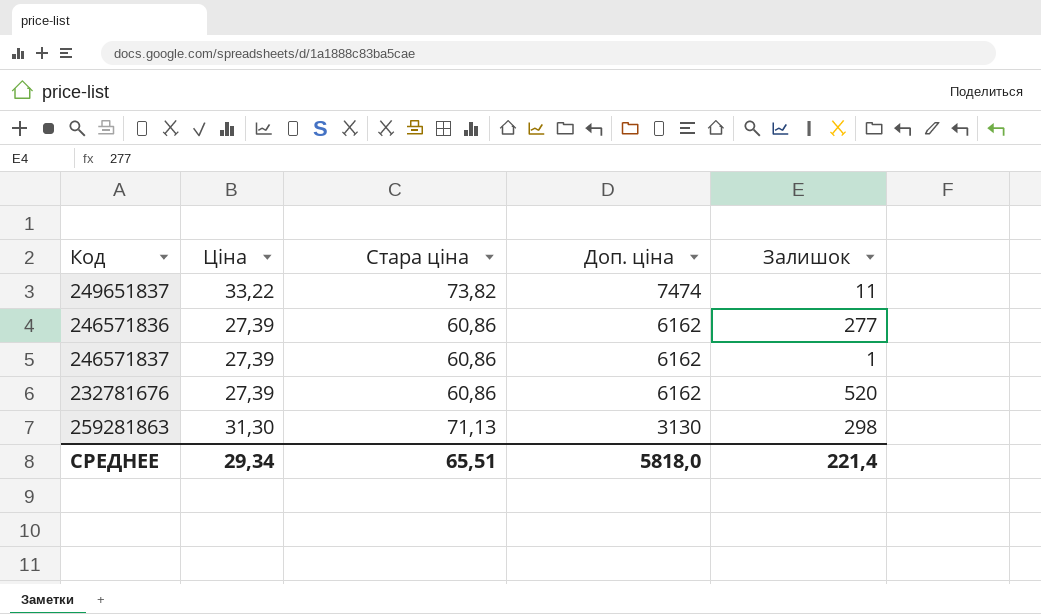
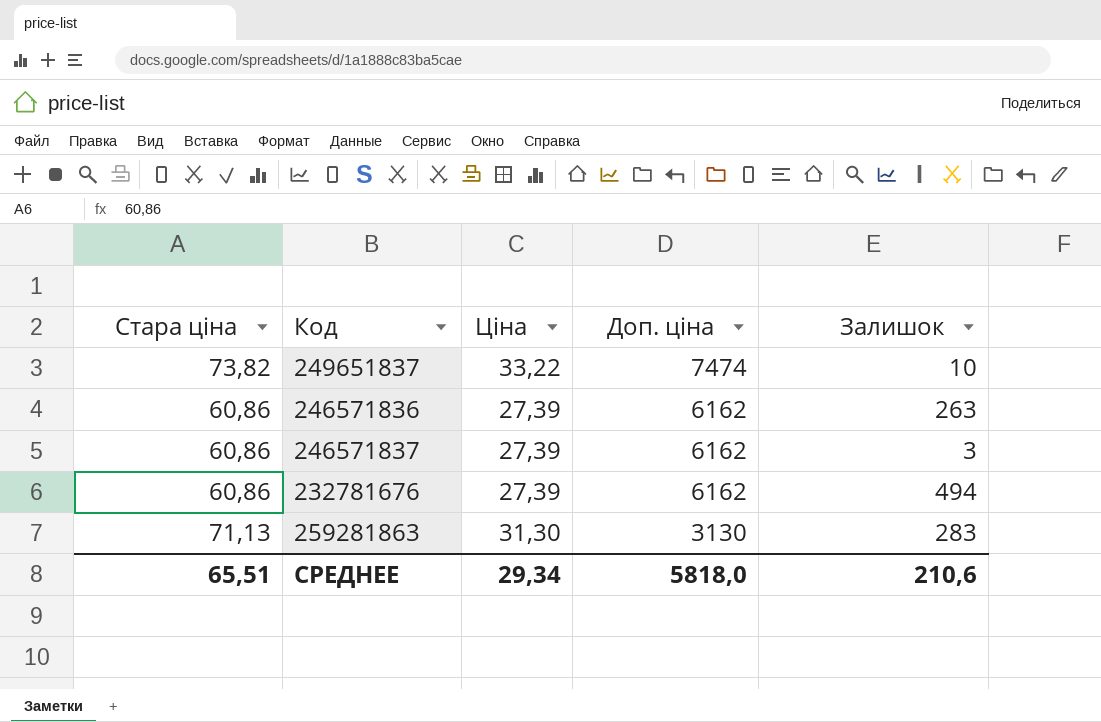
column Стара ціна | position: 3 -> 1
249651837 | Залишок: 11 -> 10
246571836 | Залишок: 277 -> 263
246571837 | Залишок: 1 -> 3
232781676 | Залишок: 520 -> 494
259281863 | Залишок: 298 -> 283
СРЕДНЕЕ | Залишок: 221,4 -> 210,6

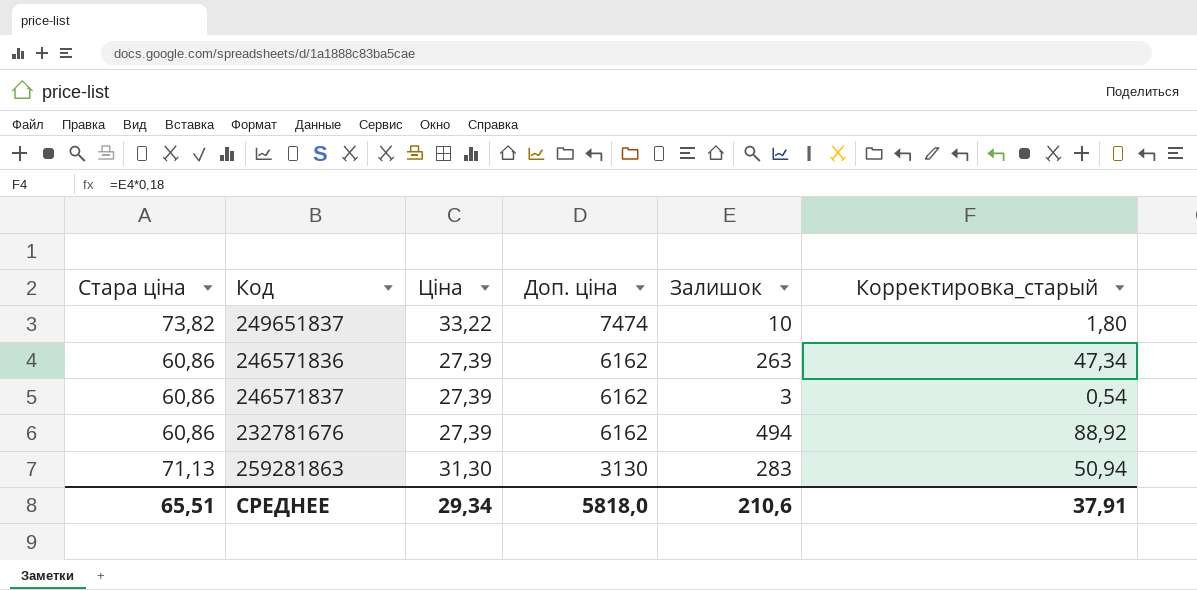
column Корректировка_старый | formula: none -> [Залишок] * 0,18

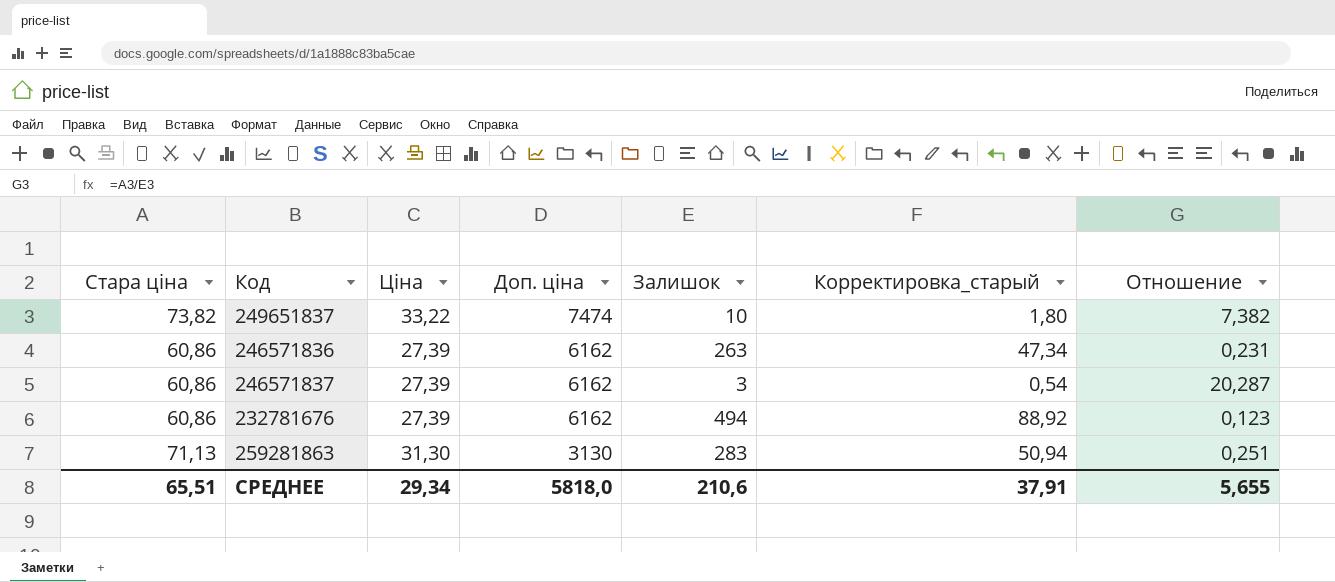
column Отношение | formula: none -> [Стара ціна] / [Залишок]

